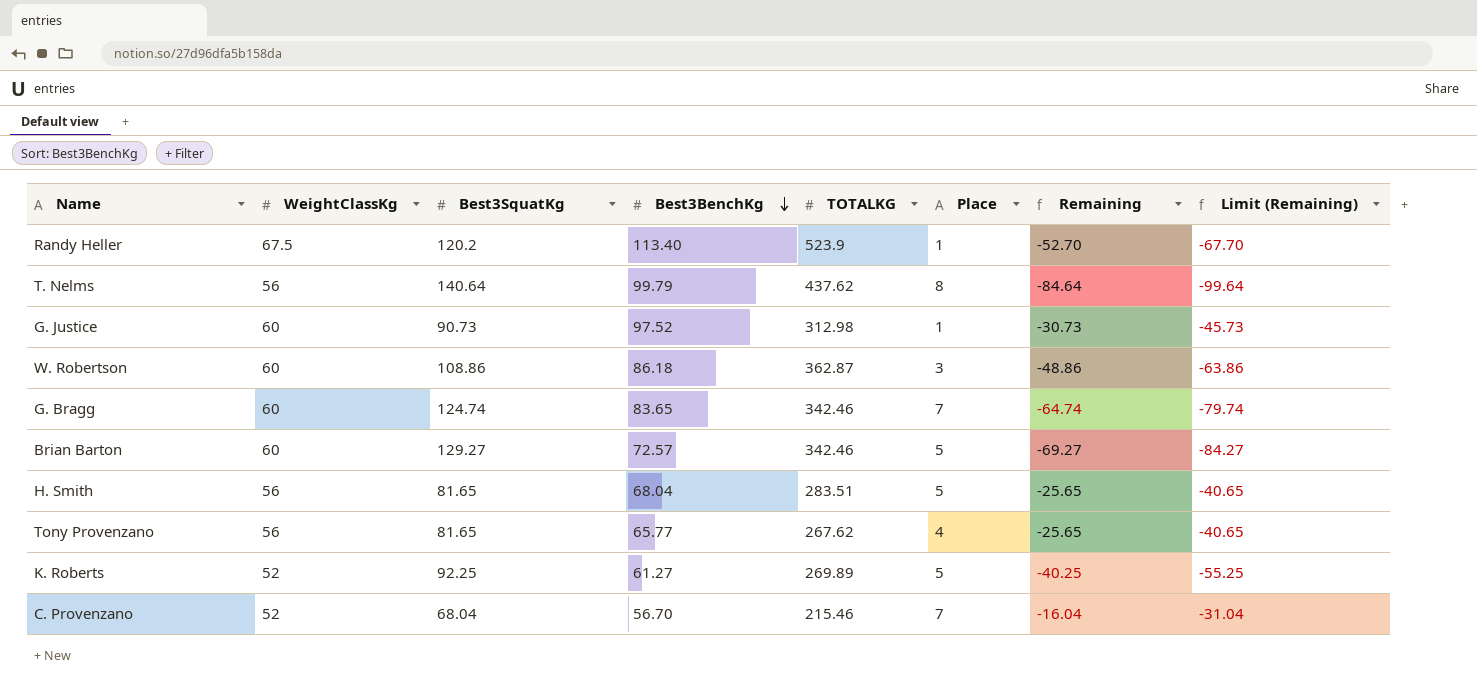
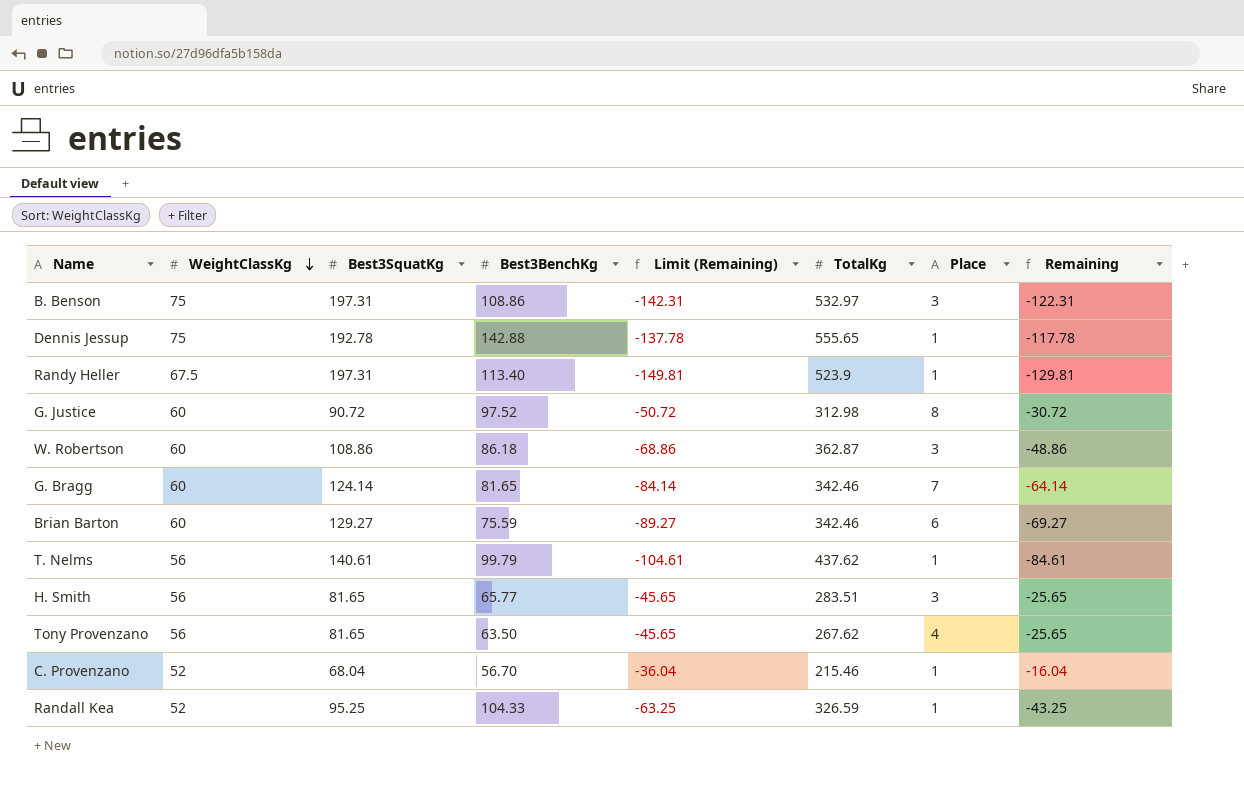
row order: Best3BenchKg descending -> WeightClassKg descending
column Limit (Remaining) | formula: [Remaining] - 15 -> [Remaining] - 20
column Limit (Remaining) | position: 8 -> 5
column name: TOTALKG -> TotalKg
row K. Roberts: 52 | 92.25 | 61.27 | 269.89 | 5 | -40.25 | -55.25 -> none
row B. Benson: none -> 75 | 197.31 | 108.86 | -142.31 | 532.97 | 3 | -122.31
row Dennis Jessup: none -> 75 | 192.78 | 142.88 | -137.78 | 555.65 | 1 | -117.78
Randy Heller | Best3SquatKg: 120.2 -> 197.31
Randy Heller | Remaining: -52.70 -> -129.81
G. Justice | Best3SquatKg: 90.73 -> 90.72
G. Justice | Place: 1 -> 8
G. Justice | Remaining: -30.73 -> -30.72
G. Bragg | Best3SquatKg: 124.74 -> 124.14
G. Bragg | Best3BenchKg: 83.65 -> 81.65
G. Bragg | Remaining: -64.74 -> -64.14
Brian Barton | Best3BenchKg: 72.57 -> 75.59
Brian Barton | Place: 5 -> 6
T. Nelms | Best3SquatKg: 140.64 -> 140.61
T. Nelms | Place: 8 -> 1
T. Nelms | Remaining: -84.64 -> -84.61
H. Smith | Best3BenchKg: 68.04 -> 65.77
H. Smith | Place: 5 -> 3
Tony Provenzano | Best3BenchKg: 65.77 -> 63.50
C. Provenzano | Place: 7 -> 1
row Randall Kea: none -> 52 | 95.25 | 104.33 | -63.25 | 326.59 | 1 | -43.25

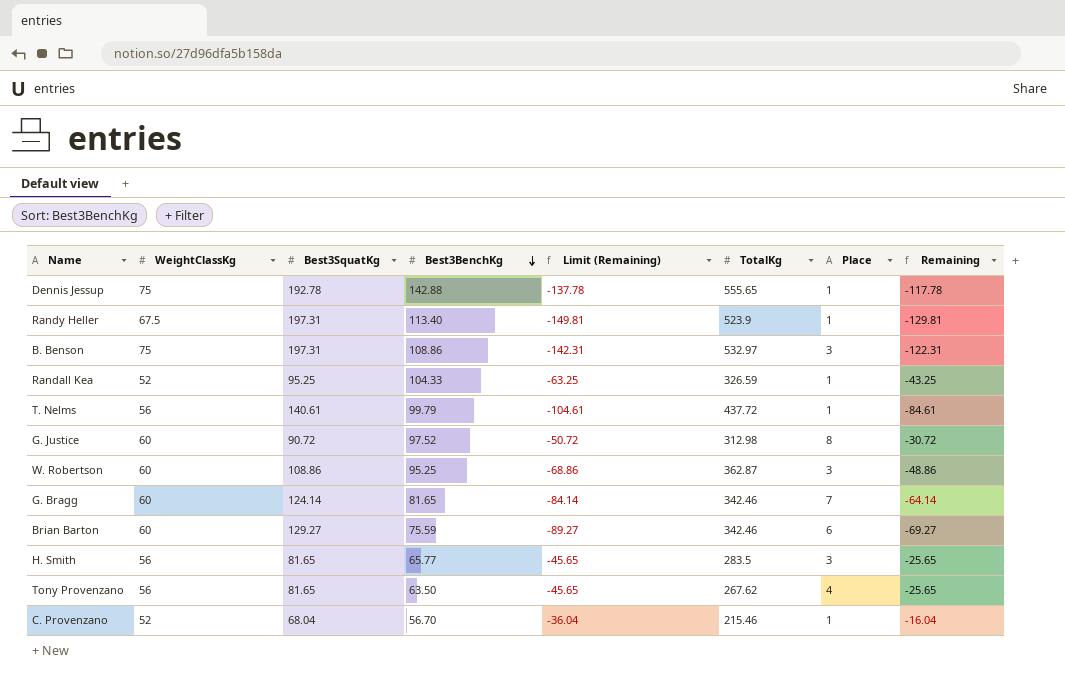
row order: WeightClassKg descending -> Best3BenchKg descending
T. Nelms | TotalKg: 437.62 -> 437.72
W. Robertson | Best3BenchKg: 86.18 -> 95.25
H. Smith | TotalKg: 283.51 -> 283.5

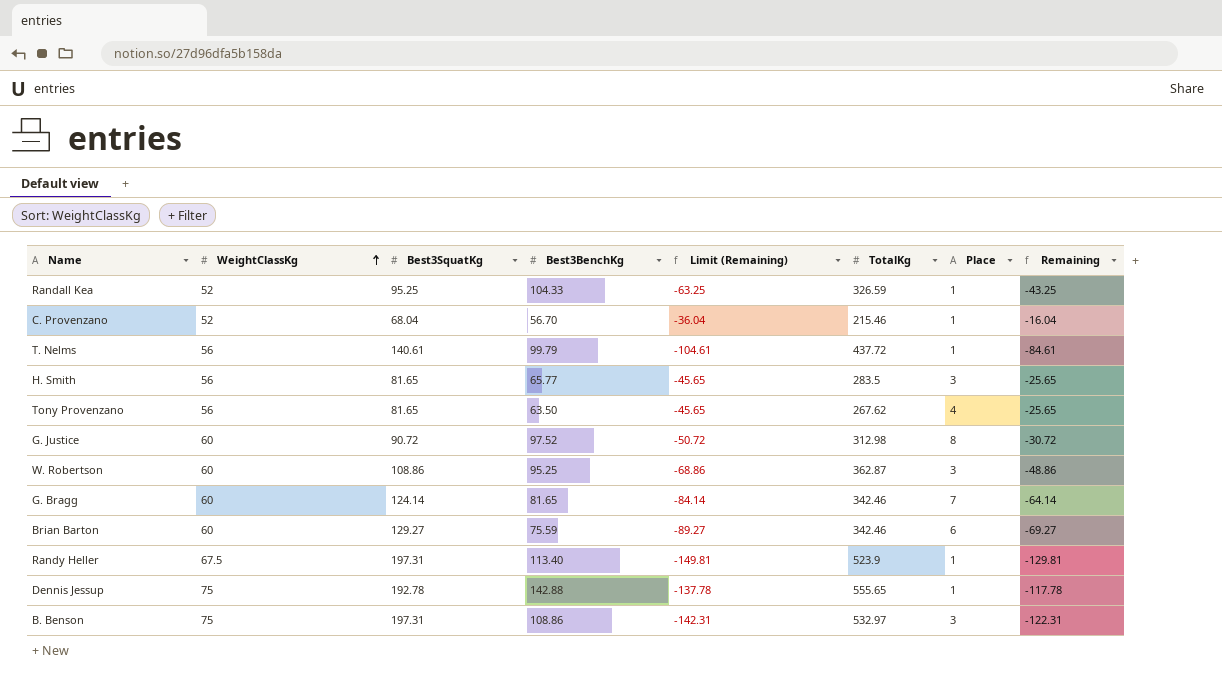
row order: Best3BenchKg descending -> WeightClassKg ascending

